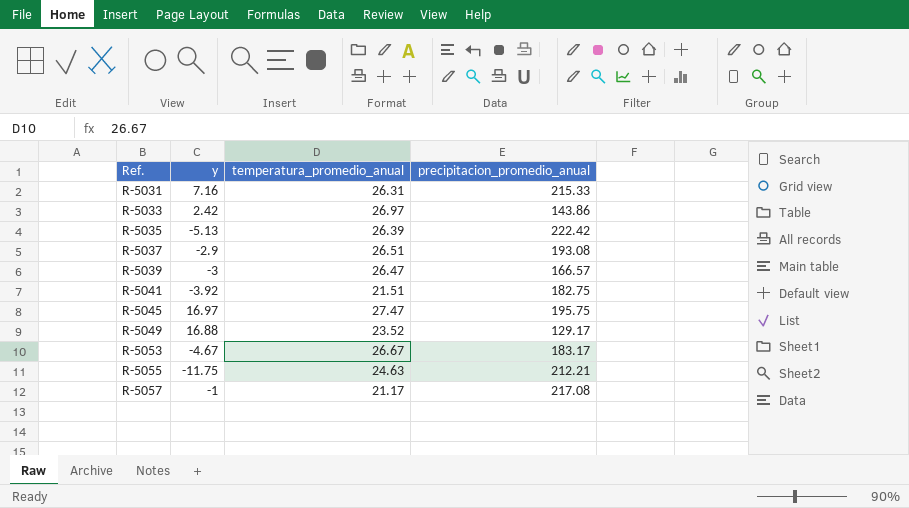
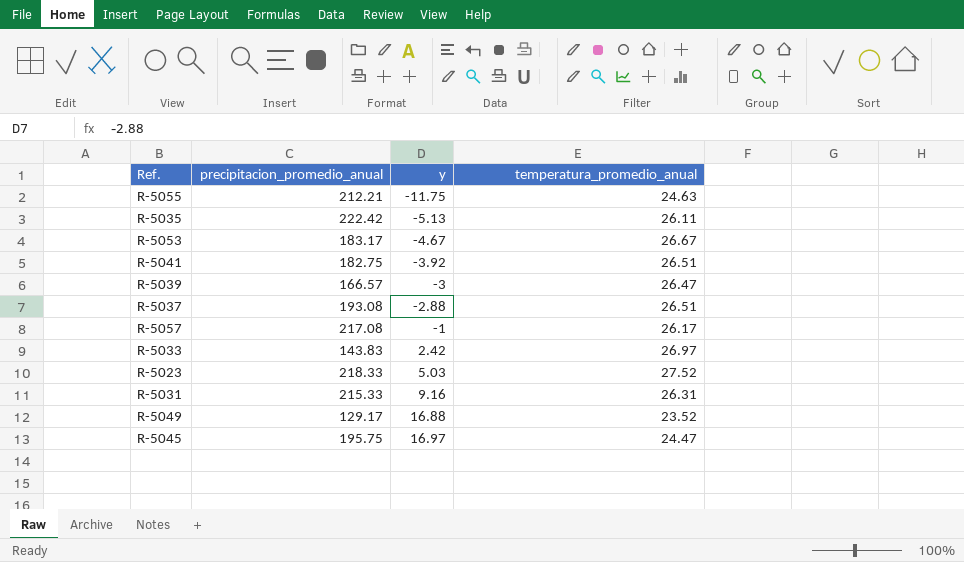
row order: Ref. ascending -> y ascending
column precipitacion_promedio_anual | position: 4 -> 2
R-5035 | temperatura_promedio_anual: 26.39 -> 26.11
R-5041 | temperatura_promedio_anual: 21.51 -> 26.51
R-5037 | y: -2.9 -> -2.88
R-5057 | temperatura_promedio_anual: 21.17 -> 26.17
R-5033 | precipitacion_promedio_anual: 143.86 -> 143.83
row R-5023: none -> 218.33 | 5.03 | 27.52
R-5031 | y: 7.16 -> 9.16
R-5045 | temperatura_promedio_anual: 27.47 -> 24.47

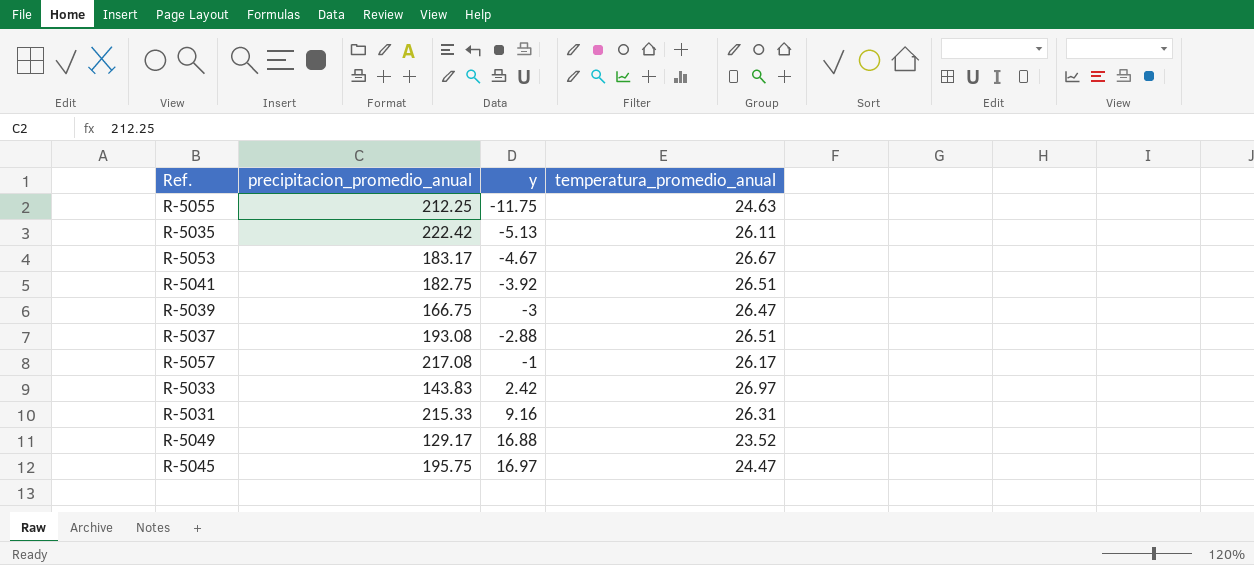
row R-5023: 218.33 | 5.03 | 27.52 -> none
R-5055 | precipitacion_promedio_anual: 212.21 -> 212.25
R-5039 | precipitacion_promedio_anual: 166.57 -> 166.75

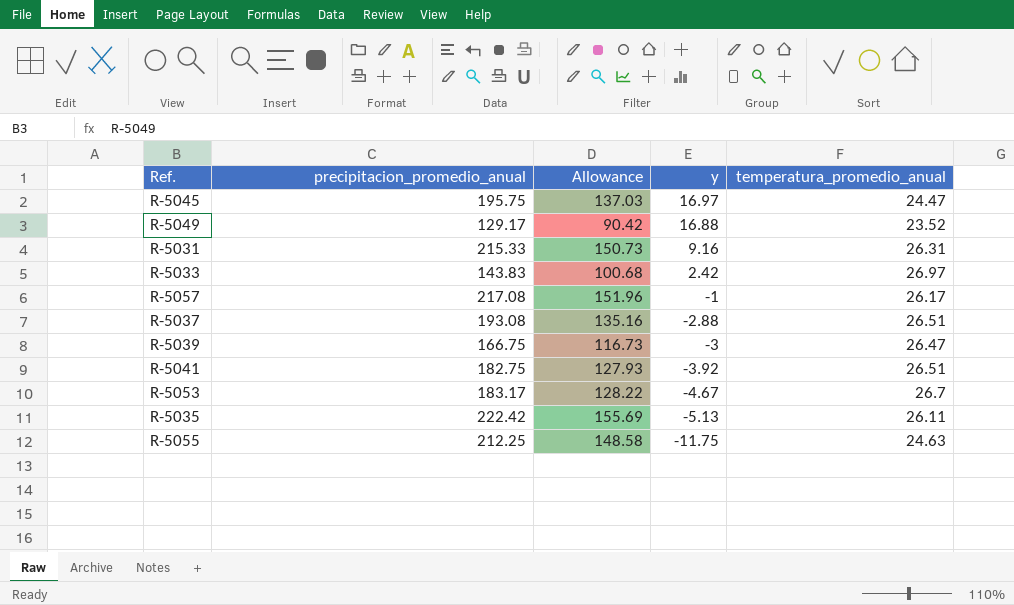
row order: y ascending -> y descending
column Allowance | formula: none -> [precipitacion_promedio_anual] * 0.7
R-5053 | temperatura_promedio_anual: 26.67 -> 26.7

